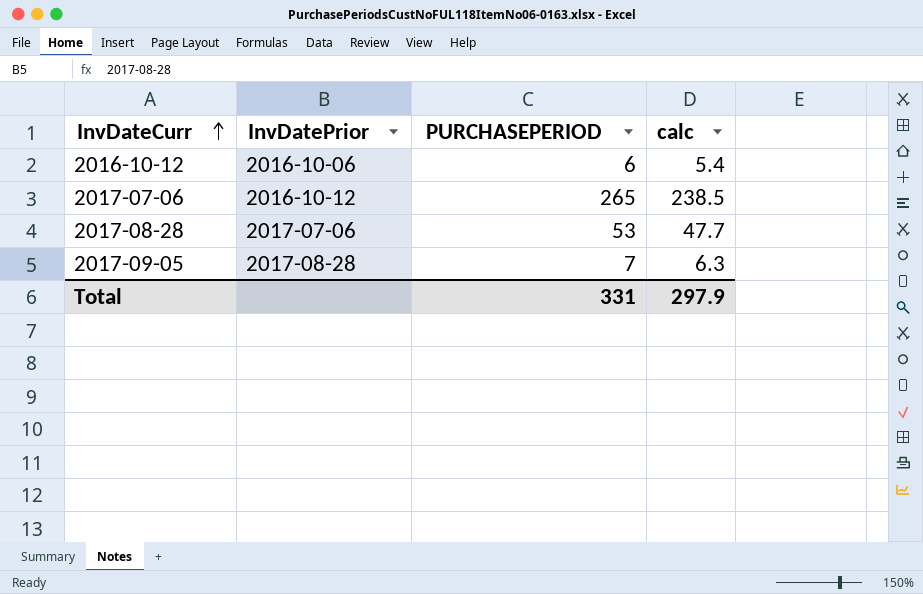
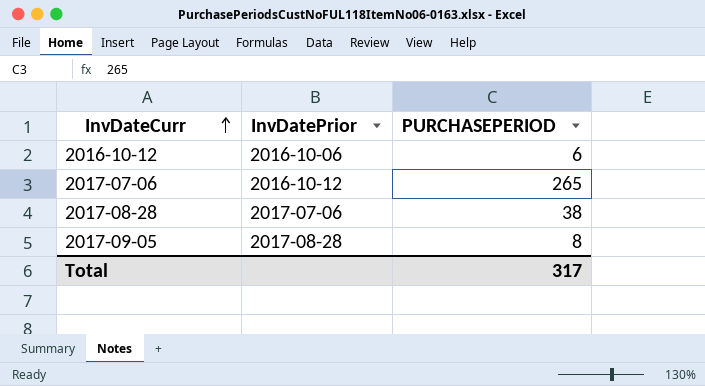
column calc | formula: [PURCHASEPERIOD] * 0.9 -> none
2017-08-28 | PURCHASEPERIOD: 53 -> 38
2017-09-05 | PURCHASEPERIOD: 7 -> 8
Total | PURCHASEPERIOD: 331 -> 317

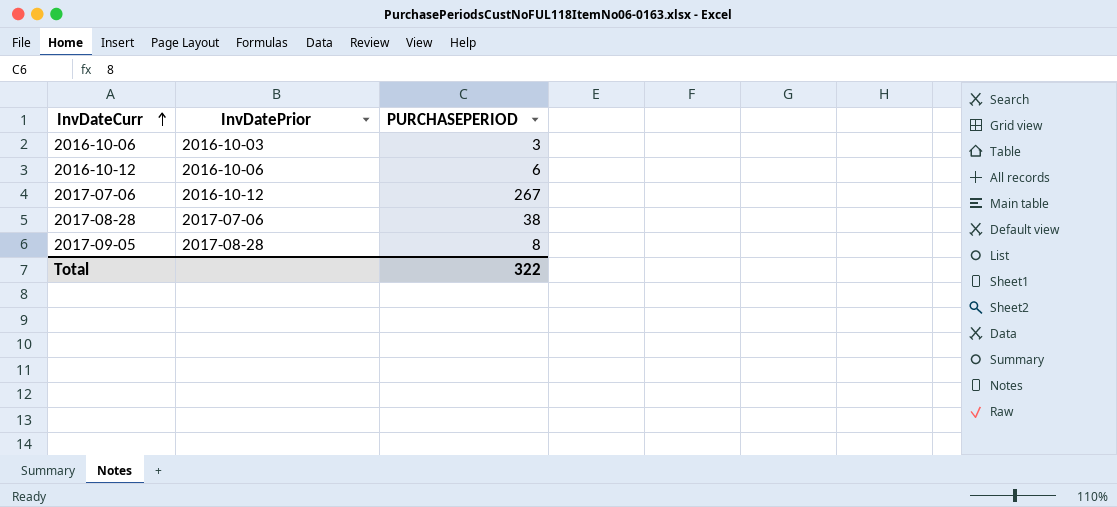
row 2016-10-06: none -> 2016-10-03 | 3
2017-07-06 | PURCHASEPERIOD: 265 -> 267
Total | PURCHASEPERIOD: 317 -> 322

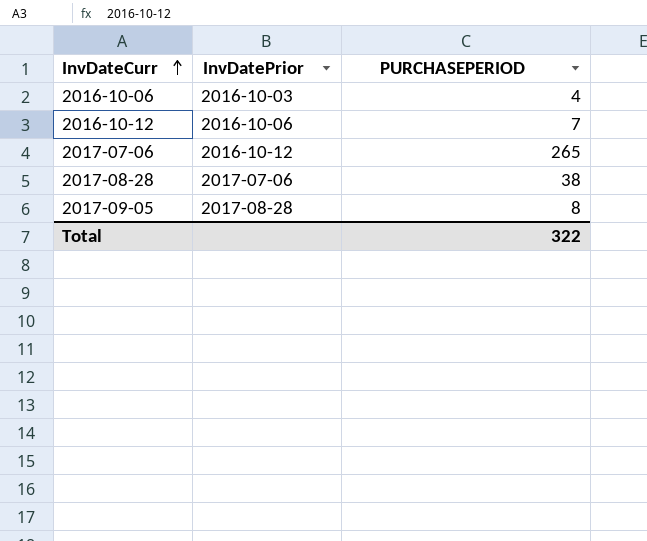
2016-10-06 | PURCHASEPERIOD: 3 -> 4
2016-10-12 | PURCHASEPERIOD: 6 -> 7
2017-07-06 | PURCHASEPERIOD: 267 -> 265

